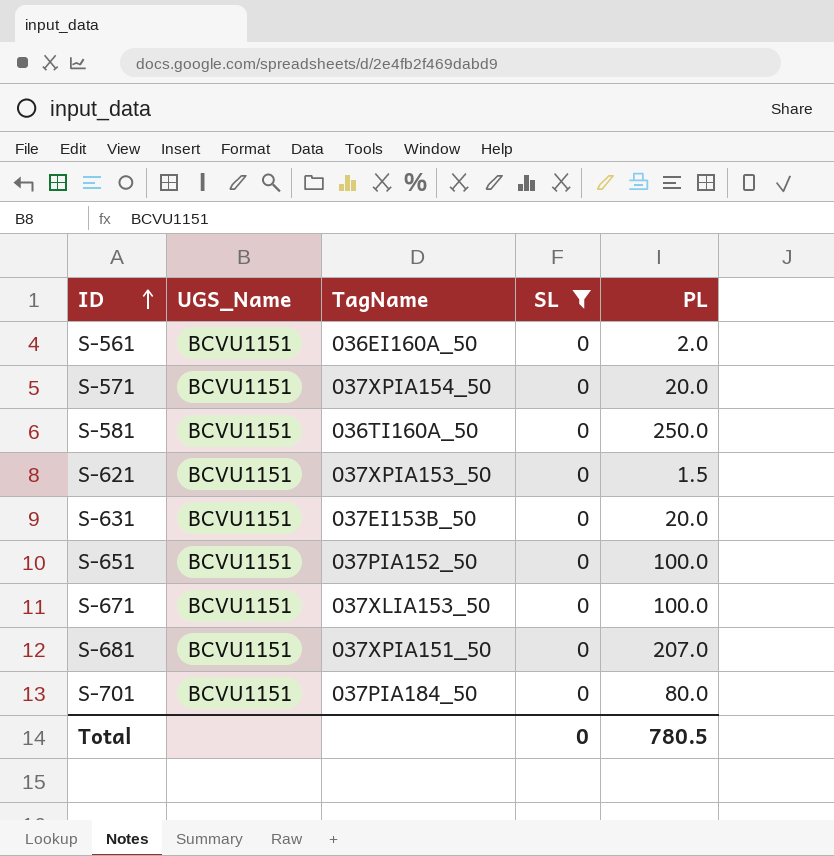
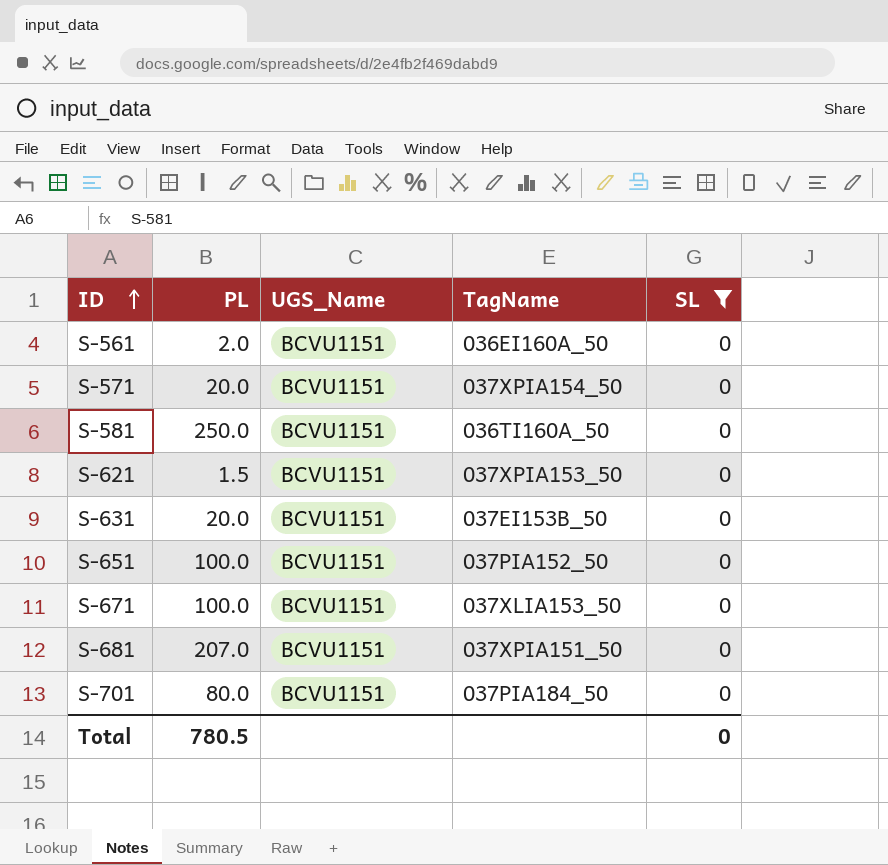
column PL | position: 5 -> 2

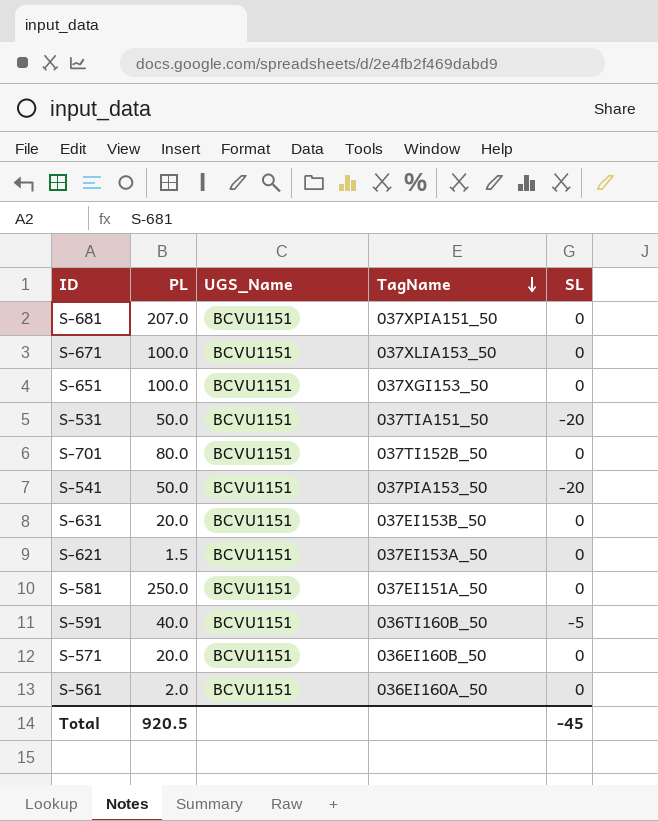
filter: SL = 0 -> none
row order: ID ascending -> TagName descending
S-651 | TagName: 037PIA152_50 -> 037XGI153_50
S-701 | TagName: 037PIA184_50 -> 037TI152B_50
S-621 | TagName: 037XPIA153_50 -> 037EI153A_50
S-581 | TagName: 036TI160A_50 -> 037EI151A_50
S-571 | TagName: 037XPIA154_50 -> 036EI160B_50
Total | PL: 780.5 -> 920.5
Total | SL: 0 -> -45

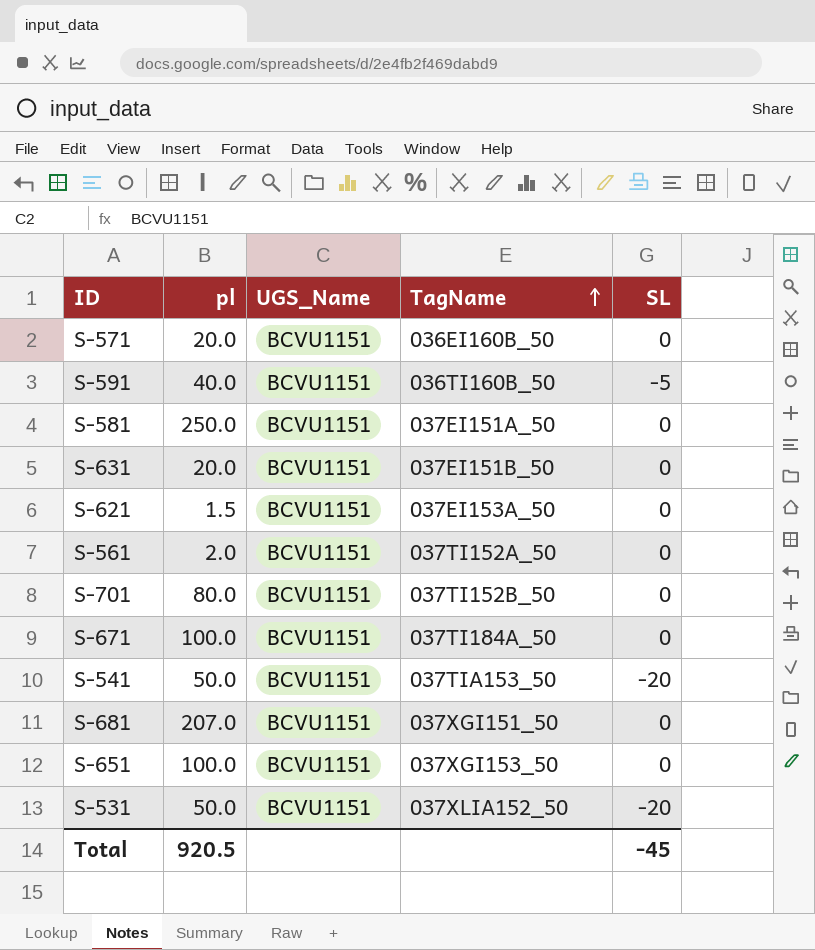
row order: TagName descending -> TagName ascending
column name: PL -> pl
S-631 | TagName: 037EI153B_50 -> 037EI151B_50
S-561 | TagName: 036EI160A_50 -> 037TI152A_50
S-671 | TagName: 037XLIA153_50 -> 037TI184A_50
S-541 | TagName: 037PIA153_50 -> 037TIA153_50
S-681 | TagName: 037XPIA151_50 -> 037XGI151_50
S-531 | TagName: 037TIA151_50 -> 037XLIA152_50

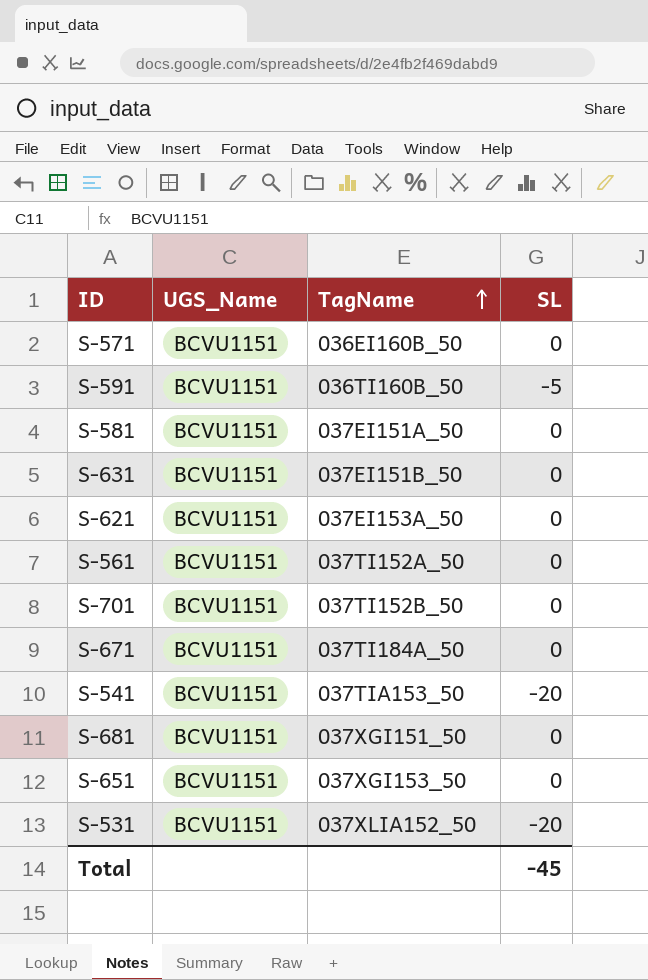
column pl | position: 2 -> none

